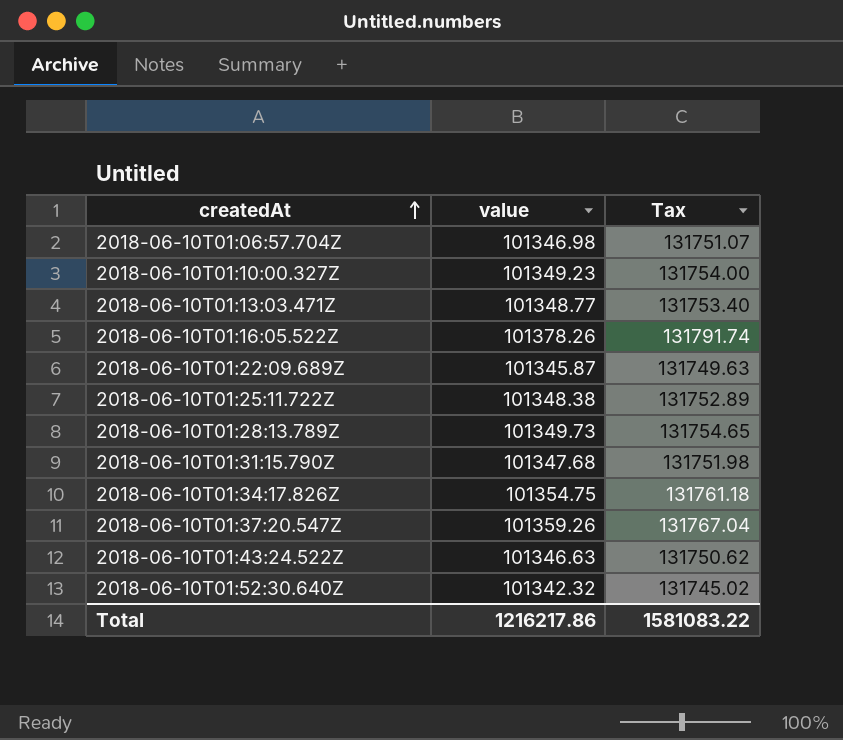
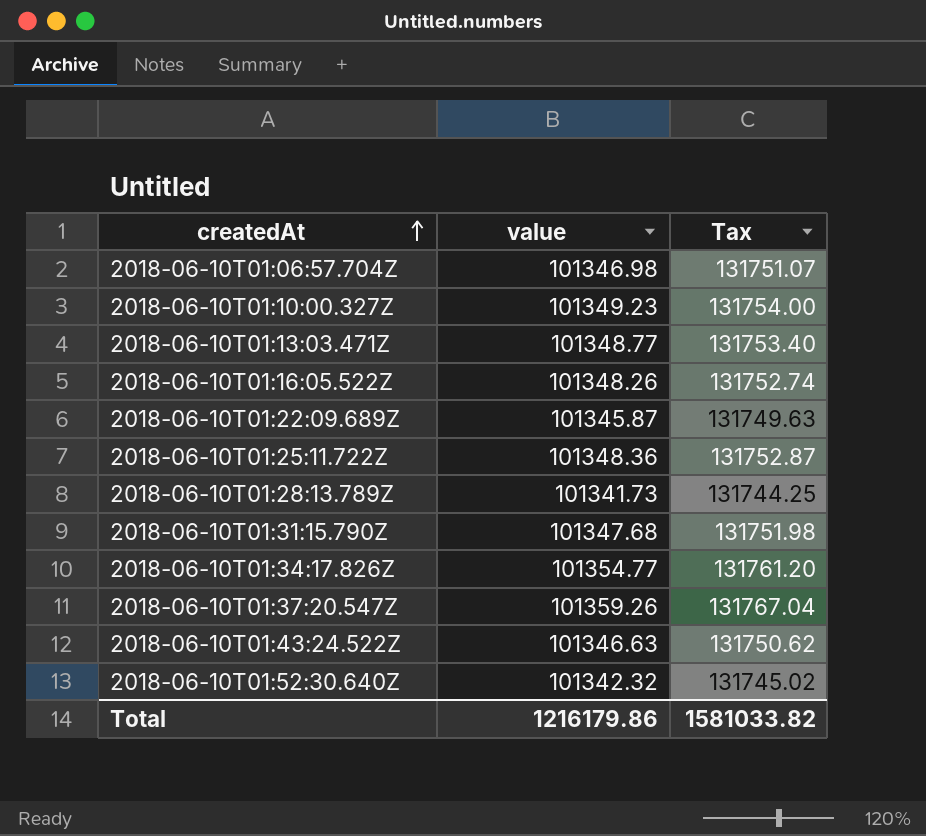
2018-06-10T01:16:05.522Z | value: 101378.26 -> 101348.26
2018-06-10T01:16:05.522Z | Tax: 131791.74 -> 131752.74
2018-06-10T01:25:11.722Z | value: 101348.38 -> 101348.36
2018-06-10T01:25:11.722Z | Tax: 131752.89 -> 131752.87
2018-06-10T01:28:13.789Z | value: 101349.73 -> 101341.73
2018-06-10T01:28:13.789Z | Tax: 131754.65 -> 131744.25
2018-06-10T01:34:17.826Z | value: 101354.75 -> 101354.77
2018-06-10T01:34:17.826Z | Tax: 131761.18 -> 131761.20
Total | value: 1216217.86 -> 1216179.86
Total | Tax: 1581083.22 -> 1581033.82

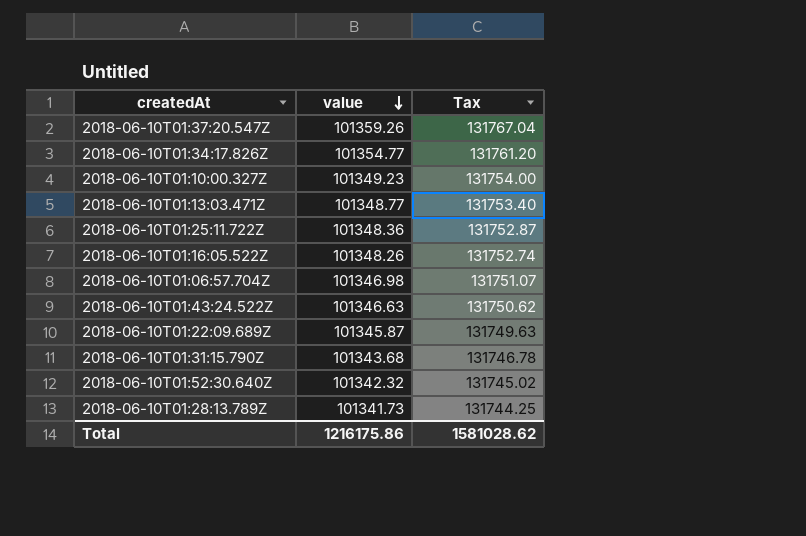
row order: createdAt ascending -> value descending
2018-06-10T01:31:15.790Z | value: 101347.68 -> 101343.68
2018-06-10T01:31:15.790Z | Tax: 131751.98 -> 131746.78
Total | value: 1216179.86 -> 1216175.86
Total | Tax: 1581033.82 -> 1581028.62

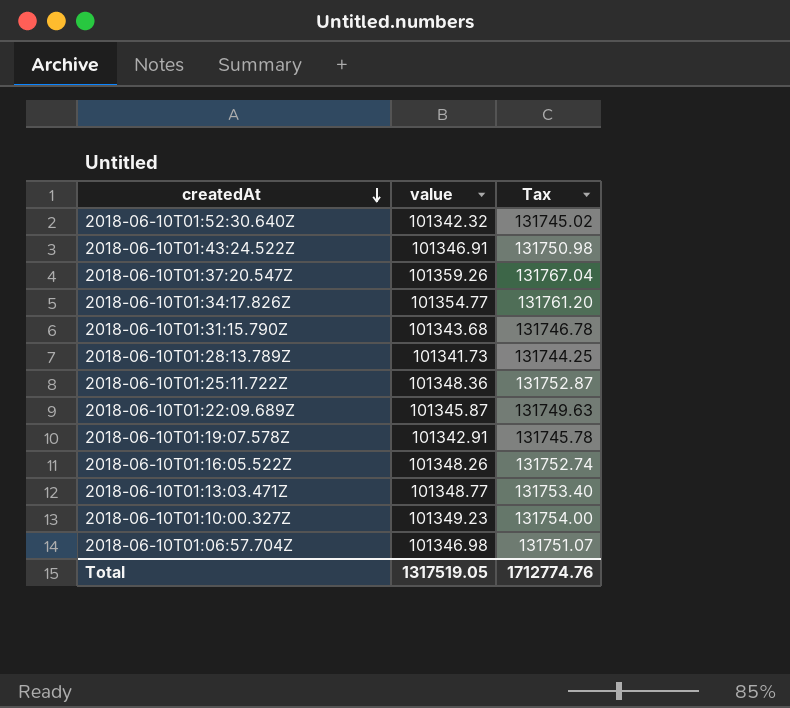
row order: value descending -> createdAt descending
2018-06-10T01:43:24.522Z | value: 101346.63 -> 101346.91
2018-06-10T01:43:24.522Z | Tax: 131750.62 -> 131750.98
row 2018-06-10T01:19:07.578Z: none -> 101342.91 | 131745.78
Total | value: 1216175.86 -> 1317519.05
Total | Tax: 1581028.62 -> 1712774.76

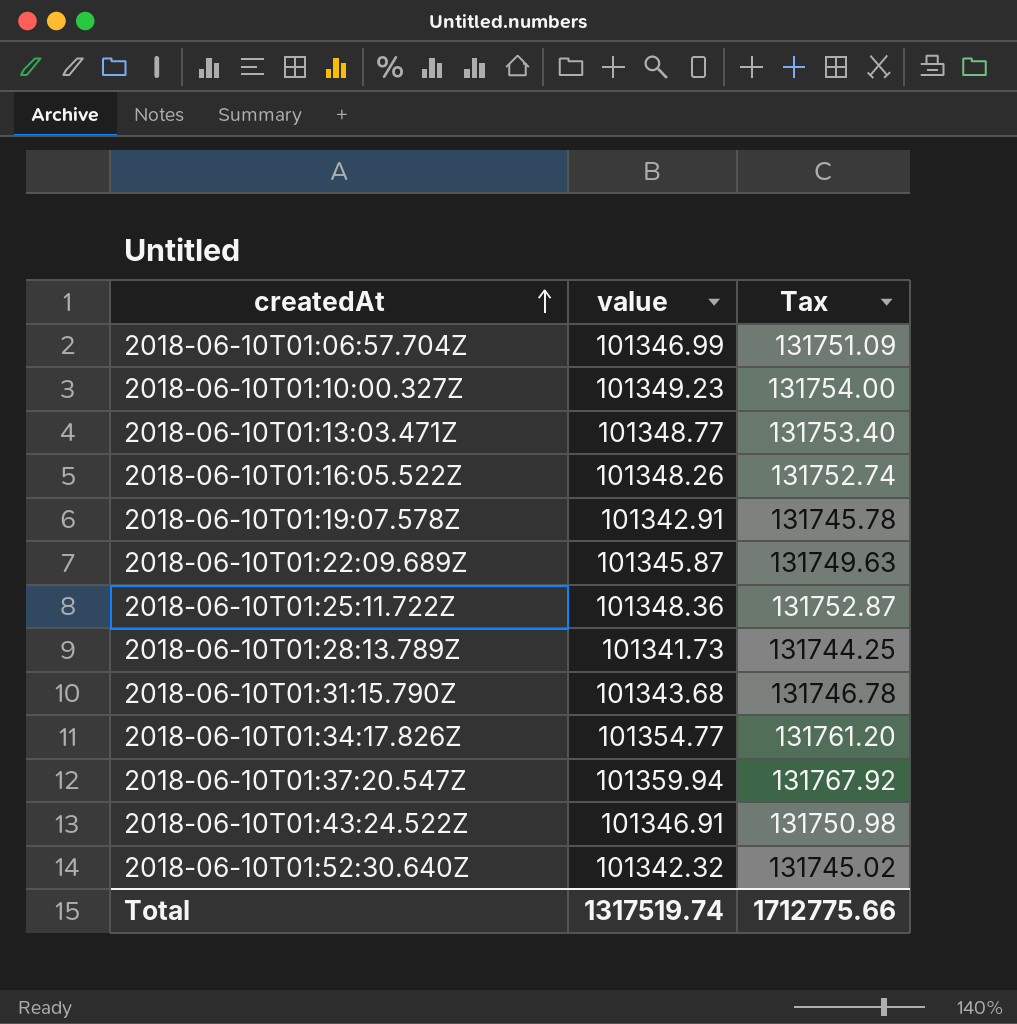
row order: createdAt descending -> createdAt ascending
2018-06-10T01:06:57.704Z | value: 101346.98 -> 101346.99
2018-06-10T01:06:57.704Z | Tax: 131751.07 -> 131751.09
2018-06-10T01:37:20.547Z | value: 101359.26 -> 101359.94
2018-06-10T01:37:20.547Z | Tax: 131767.04 -> 131767.92
Total | value: 1317519.05 -> 1317519.74
Total | Tax: 1712774.76 -> 1712775.66

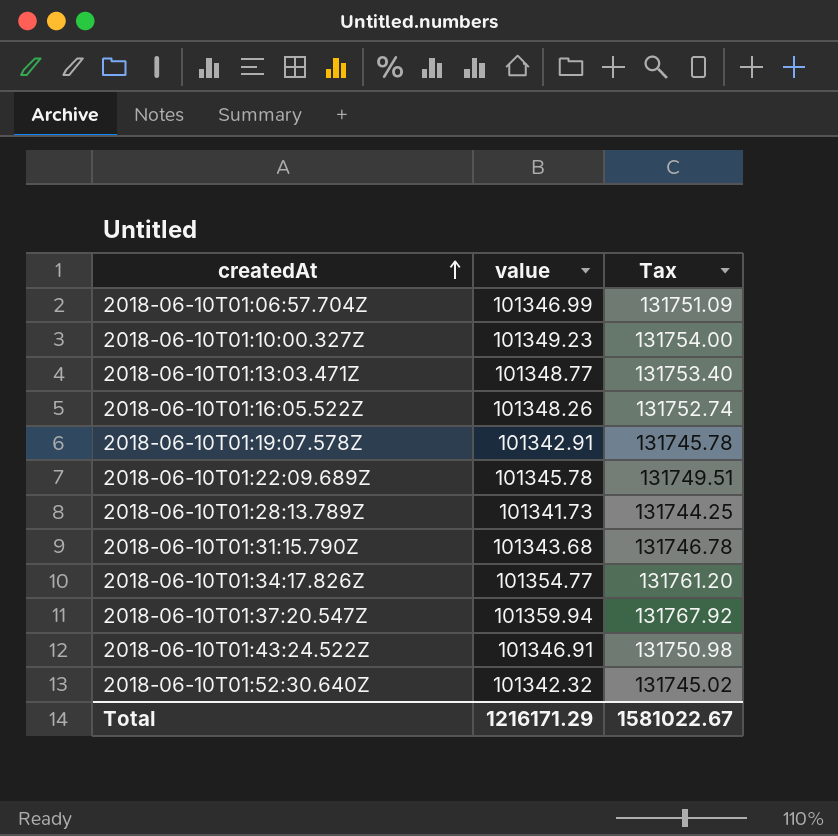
row 2018-06-10T01:25:11.722Z: 101348.36 | 131752.87 -> none
2018-06-10T01:22:09.689Z | value: 101345.87 -> 101345.78
2018-06-10T01:22:09.689Z | Tax: 131749.63 -> 131749.51
Total | value: 1317519.74 -> 1216171.29
Total | Tax: 1712775.66 -> 1581022.67

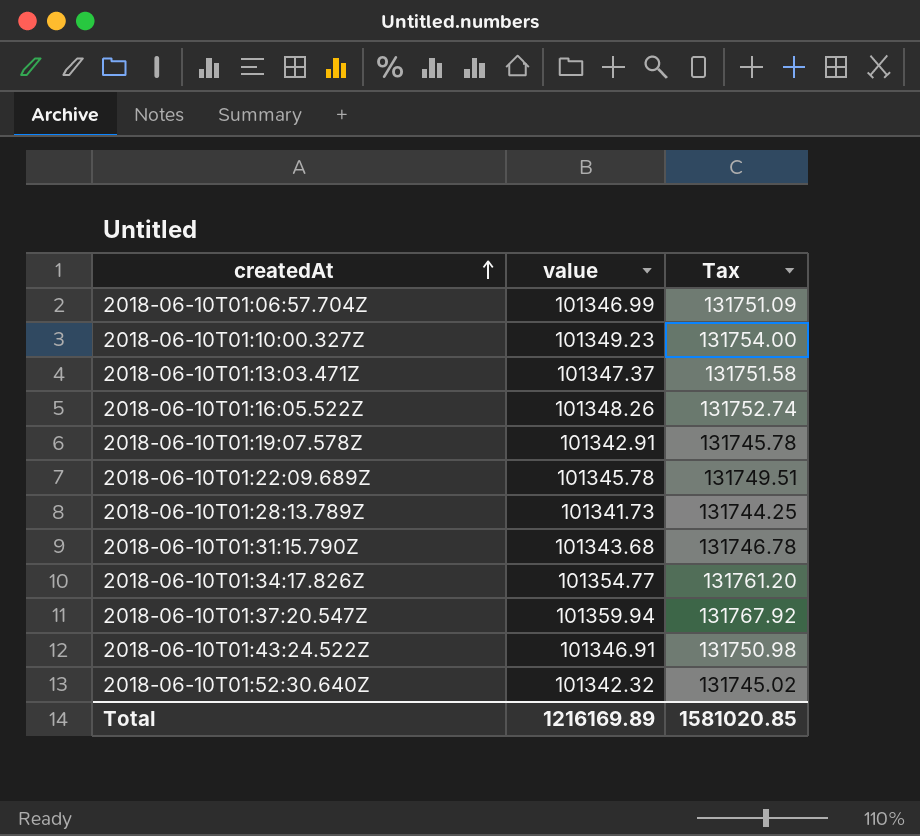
2018-06-10T01:13:03.471Z | value: 101348.77 -> 101347.37
2018-06-10T01:13:03.471Z | Tax: 131753.40 -> 131751.58
Total | value: 1216171.29 -> 1216169.89
Total | Tax: 1581022.67 -> 1581020.85

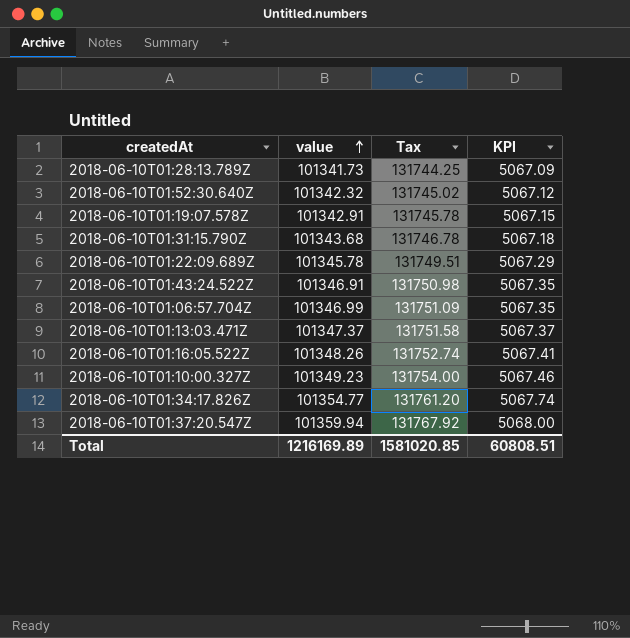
row order: createdAt ascending -> value ascending
column KPI | formula: none -> [value] * 0.05

